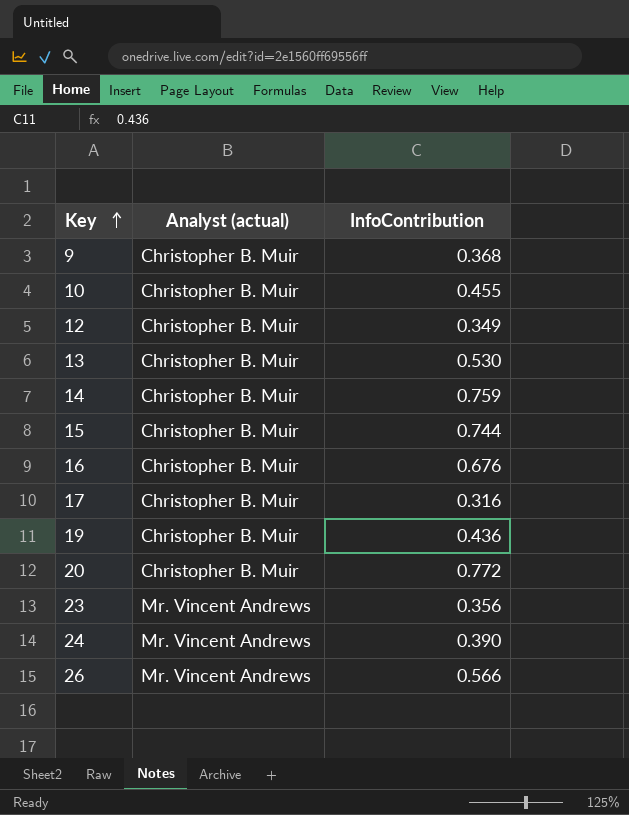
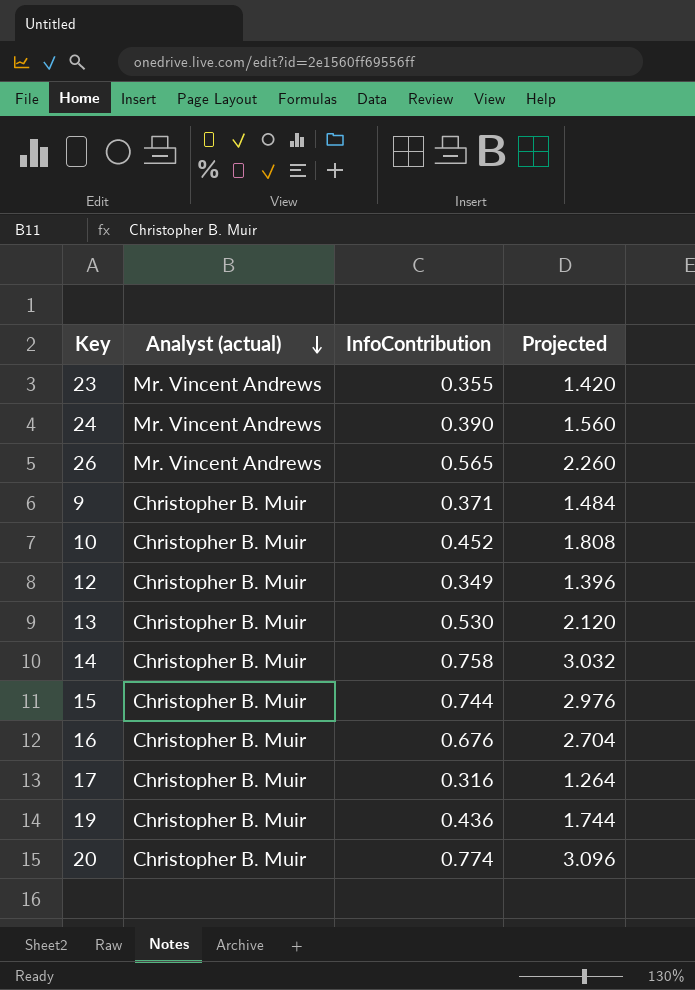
row order: Key ascending -> Analyst (actual) descending
column Projected | formula: none -> [InfoContribution] * 4
23 | InfoContribution: 0.356 -> 0.355
26 | InfoContribution: 0.566 -> 0.565
9 | InfoContribution: 0.368 -> 0.371
10 | InfoContribution: 0.455 -> 0.452
14 | InfoContribution: 0.759 -> 0.758
20 | InfoContribution: 0.772 -> 0.774

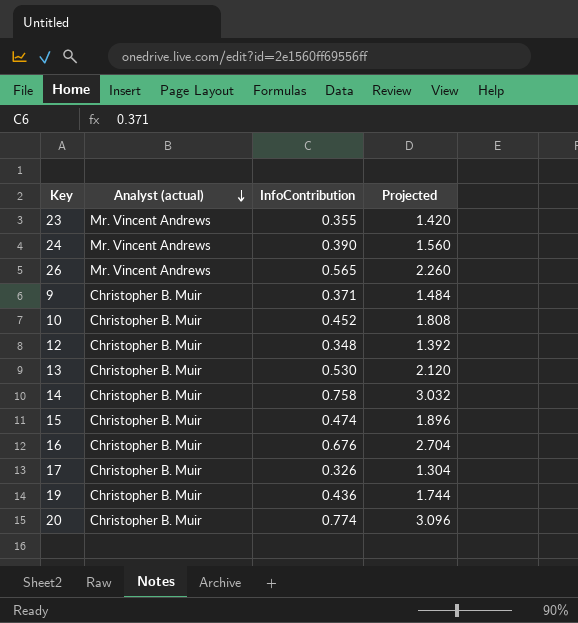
12 | InfoContribution: 0.349 -> 0.348
12 | Projected: 1.396 -> 1.392
15 | InfoContribution: 0.744 -> 0.474
15 | Projected: 2.976 -> 1.896
17 | InfoContribution: 0.316 -> 0.326
17 | Projected: 1.264 -> 1.304

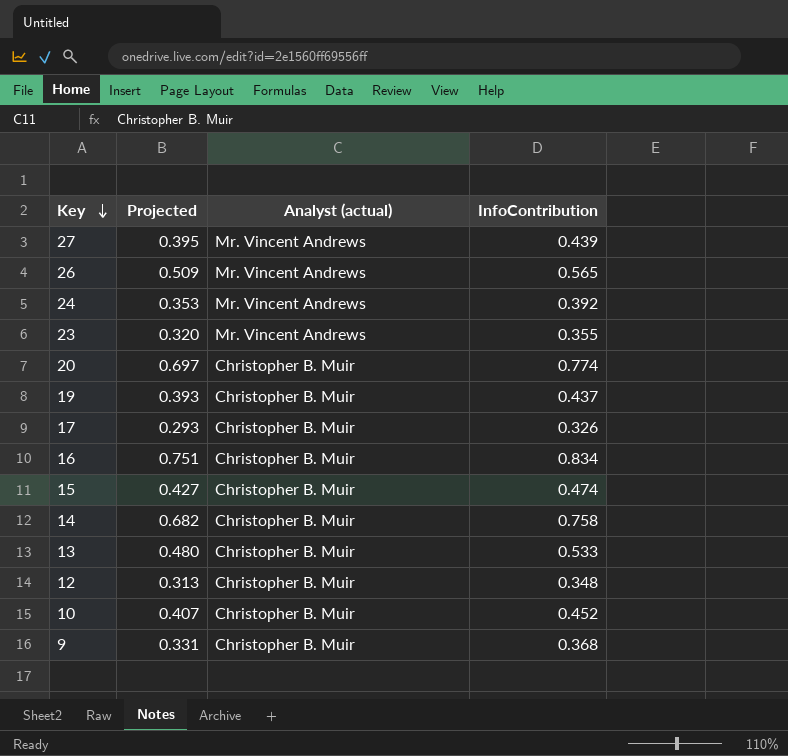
row order: Analyst (actual) descending -> Key descending
column Projected | formula: [InfoContribution] * 4 -> [InfoContribution] * 0.9
column Projected | position: 4 -> 2
row 27: none -> 0.395 | Mr. Vincent Andrews | 0.439
24 | InfoContribution: 0.390 -> 0.392
19 | InfoContribution: 0.436 -> 0.437
16 | InfoContribution: 0.676 -> 0.834
13 | InfoContribution: 0.530 -> 0.533
9 | InfoContribution: 0.371 -> 0.368

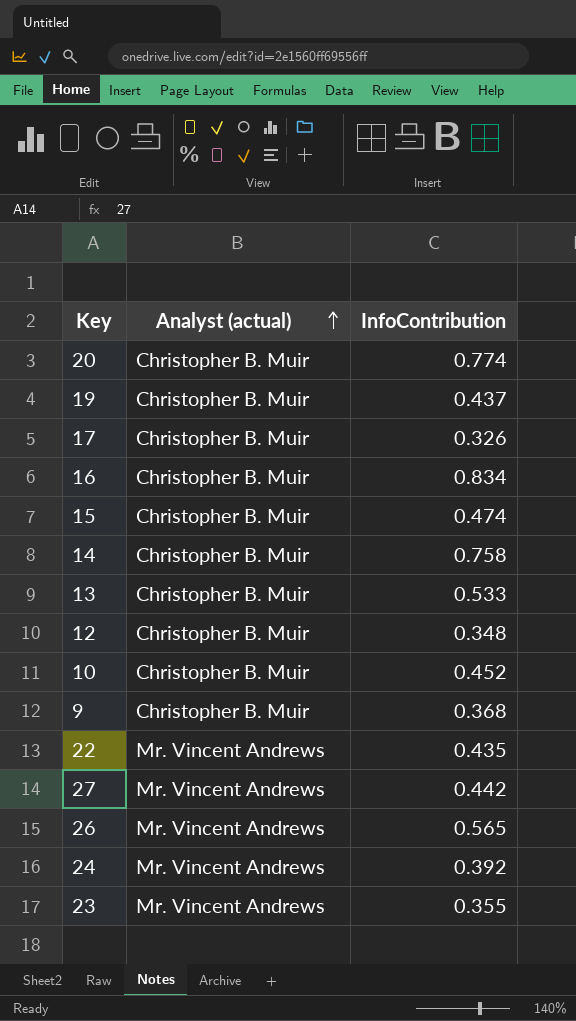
row order: Key descending -> Analyst (actual) ascending
column Projected | formula: [InfoContribution] * 0.9 -> none
row 22: none -> Mr. Vincent Andrews | 0.435
27 | InfoContribution: 0.439 -> 0.442

